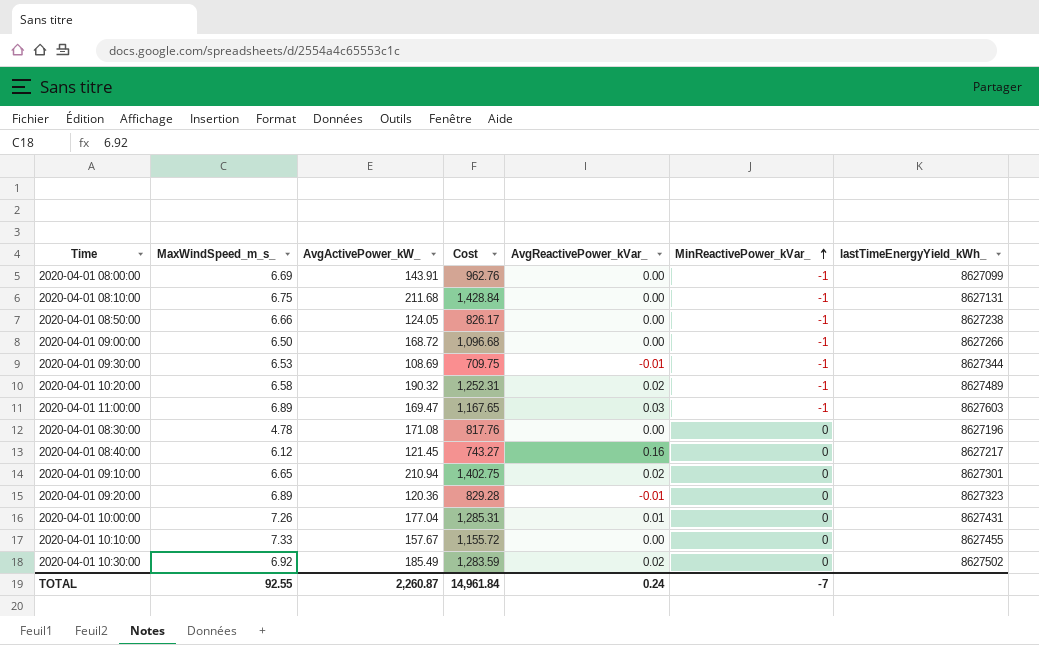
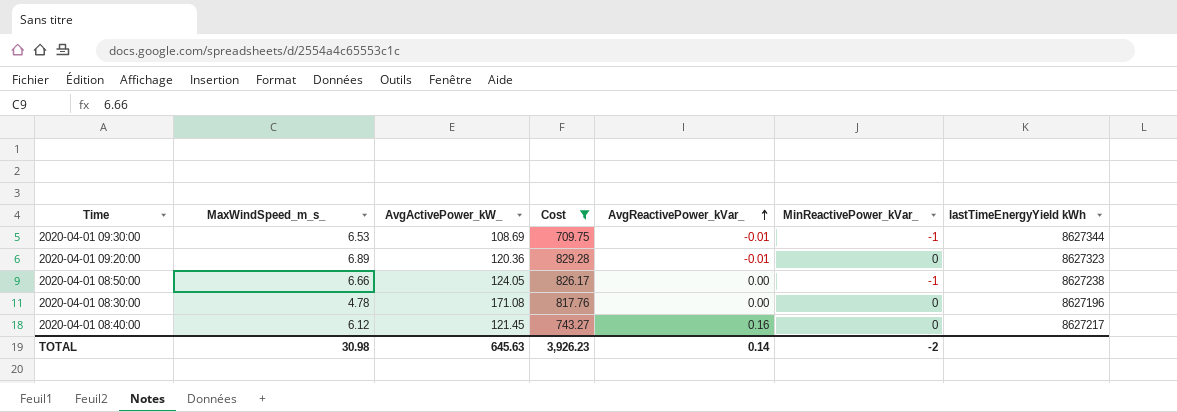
filter: none -> Cost <= 829.28
row order: MinReactivePower_kVar_ ascending -> AvgReactivePower_kVar_ ascending
column name: lastTimeEnergyYield_kWh_ -> lastTimeEnergyYield kWh
TOTAL | MaxWindSpeed_m_s_: 92.55 -> 30.98
TOTAL | AvgActivePower_kW_: 2,260.87 -> 645.63
TOTAL | Cost: 14,961.84 -> 3,926.23
TOTAL | AvgReactivePower_kVar_: 0.24 -> 0.14
TOTAL | MinReactivePower_kVar_: -7 -> -2

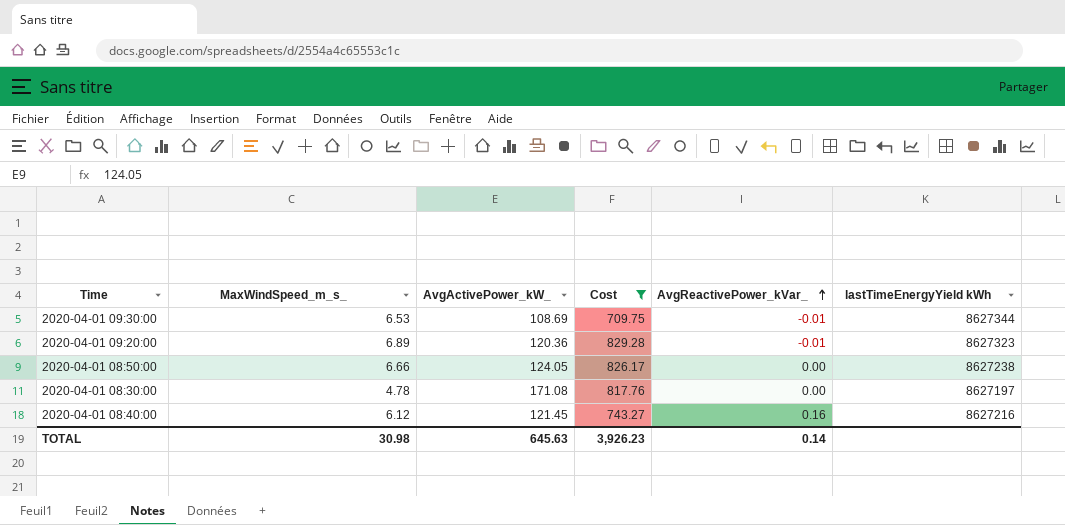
column MinReactivePower_kVar_ | position: 6 -> none
2020-04-01 08:30:00 | lastTimeEnergyYield kWh: 8627196 -> 8627197
2020-04-01 08:40:00 | lastTimeEnergyYield kWh: 8627217 -> 8627216

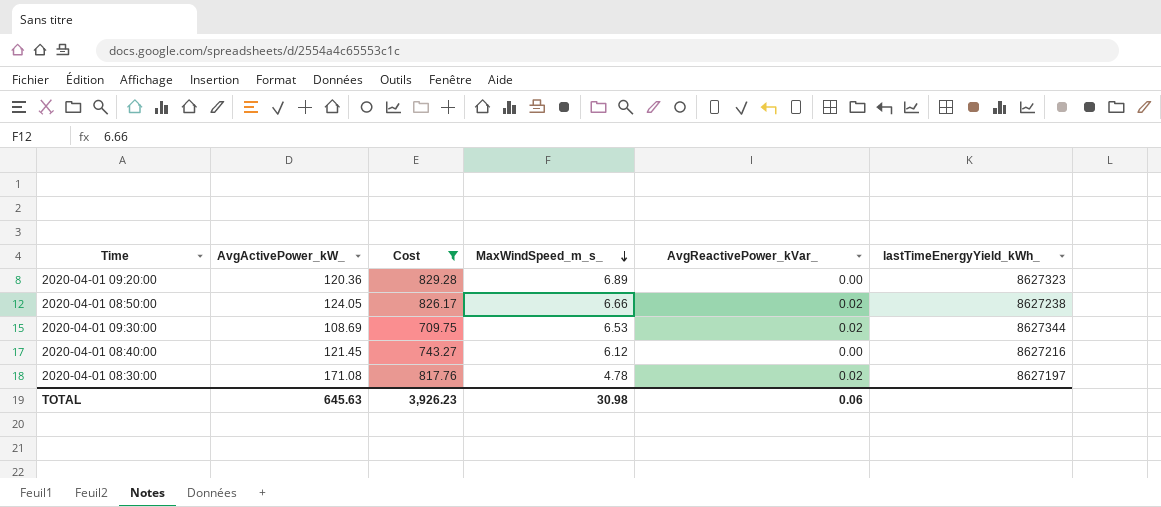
row order: AvgReactivePower_kVar_ ascending -> MaxWindSpeed_m_s_ descending
column MaxWindSpeed_m_s_ | position: 2 -> 4
column name: lastTimeEnergyYield kWh -> lastTimeEnergyYield_kWh_
2020-04-01 09:20:00 | AvgReactivePower_kVar_: -0.01 -> 0.00
2020-04-01 08:50:00 | AvgReactivePower_kVar_: 0.00 -> 0.02
2020-04-01 09:30:00 | AvgReactivePower_kVar_: -0.01 -> 0.02
2020-04-01 08:40:00 | AvgReactivePower_kVar_: 0.16 -> 0.00
2020-04-01 08:30:00 | AvgReactivePower_kVar_: 0.00 -> 0.02
TOTAL | AvgReactivePower_kVar_: 0.14 -> 0.06

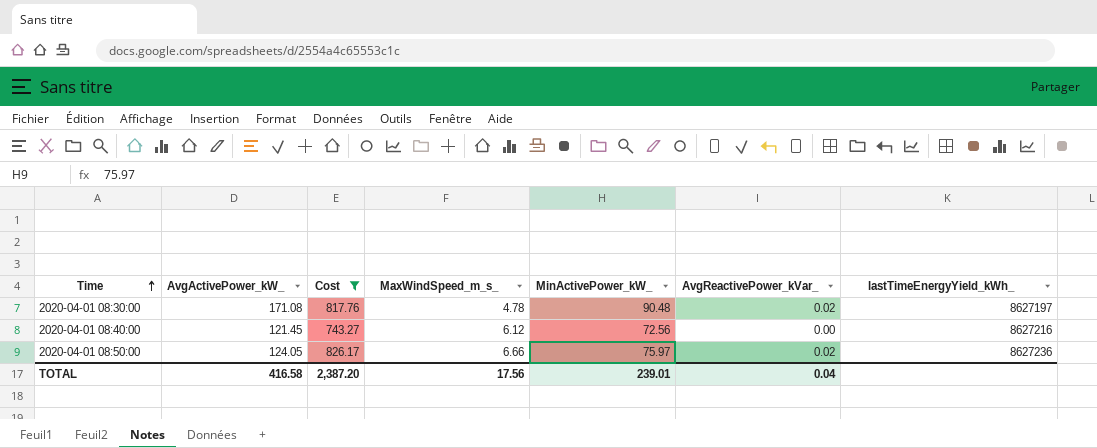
row order: MaxWindSpeed_m_s_ descending -> Time ascending
column MinActivePower_kW_ | position: none -> 5
row 2020-04-01 09:20:00: 120.36 | 829.28 | 6.89 | 0.00 | 8627323 -> none
row 2020-04-01 09:30:00: 108.69 | 709.75 | 6.53 | 0.02 | 8627344 -> none
2020-04-01 08:50:00 | lastTimeEnergyYield_kWh_: 8627238 -> 8627236
TOTAL | AvgActivePower_kW_: 645.63 -> 416.58
TOTAL | Cost: 3,926.23 -> 2,387.20
TOTAL | MaxWindSpeed_m_s_: 30.98 -> 17.56
TOTAL | AvgReactivePower_kVar_: 0.06 -> 0.04

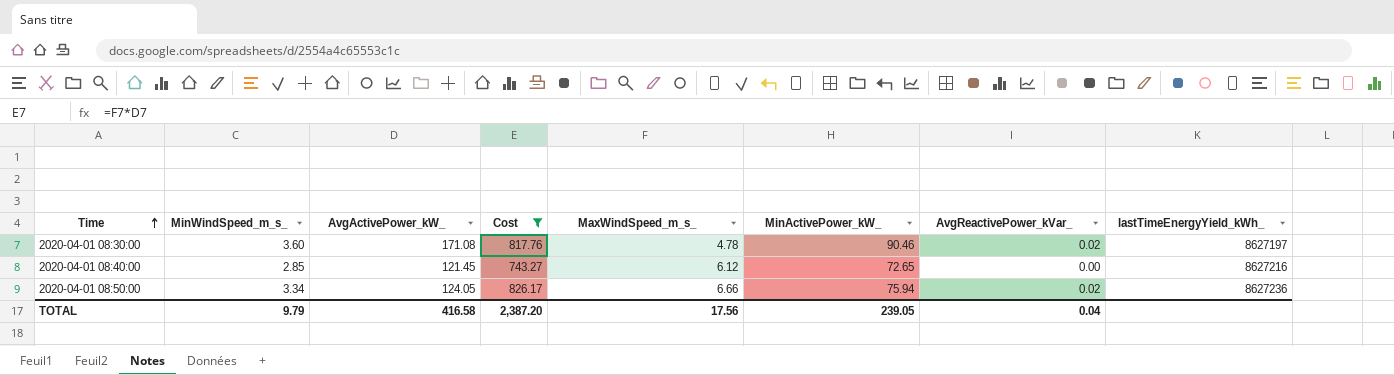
column MinWindSpeed_m_s_ | position: none -> 2
2020-04-01 08:30:00 | MinActivePower_kW_: 90.48 -> 90.46
2020-04-01 08:40:00 | MinActivePower_kW_: 72.56 -> 72.65
2020-04-01 08:50:00 | MinActivePower_kW_: 75.97 -> 75.94
TOTAL | MinActivePower_kW_: 239.01 -> 239.05

